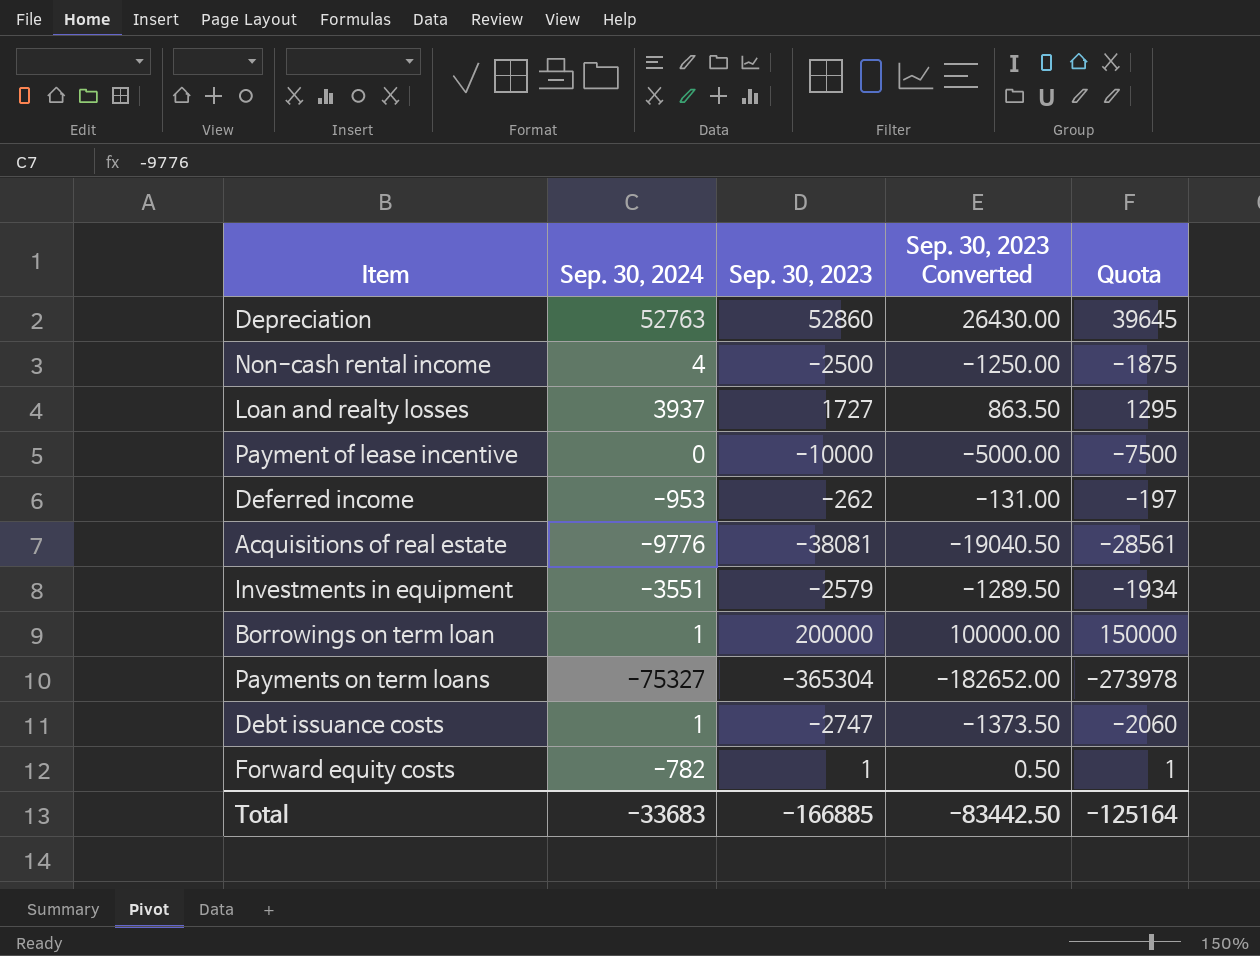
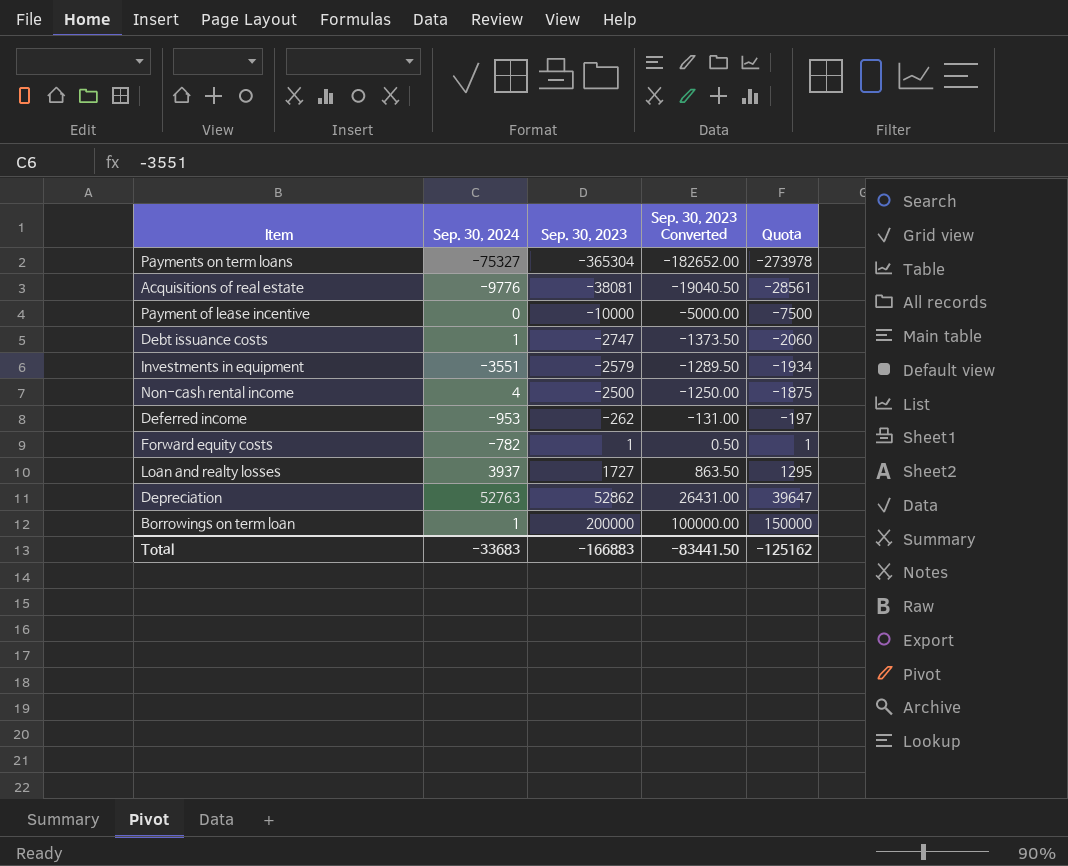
row order: none -> Sep. 30, 2023 ascending
Depreciation | Sep. 30, 2023: 52860 -> 52862
Depreciation | Sep. 30, 2023 Converted: 26430.00 -> 26431.00
Depreciation | Quota: 39645 -> 39647
Total | Sep. 30, 2023: -166885 -> -166883
Total | Sep. 30, 2023 Converted: -83442.50 -> -83441.50
Total | Quota: -125164 -> -125162

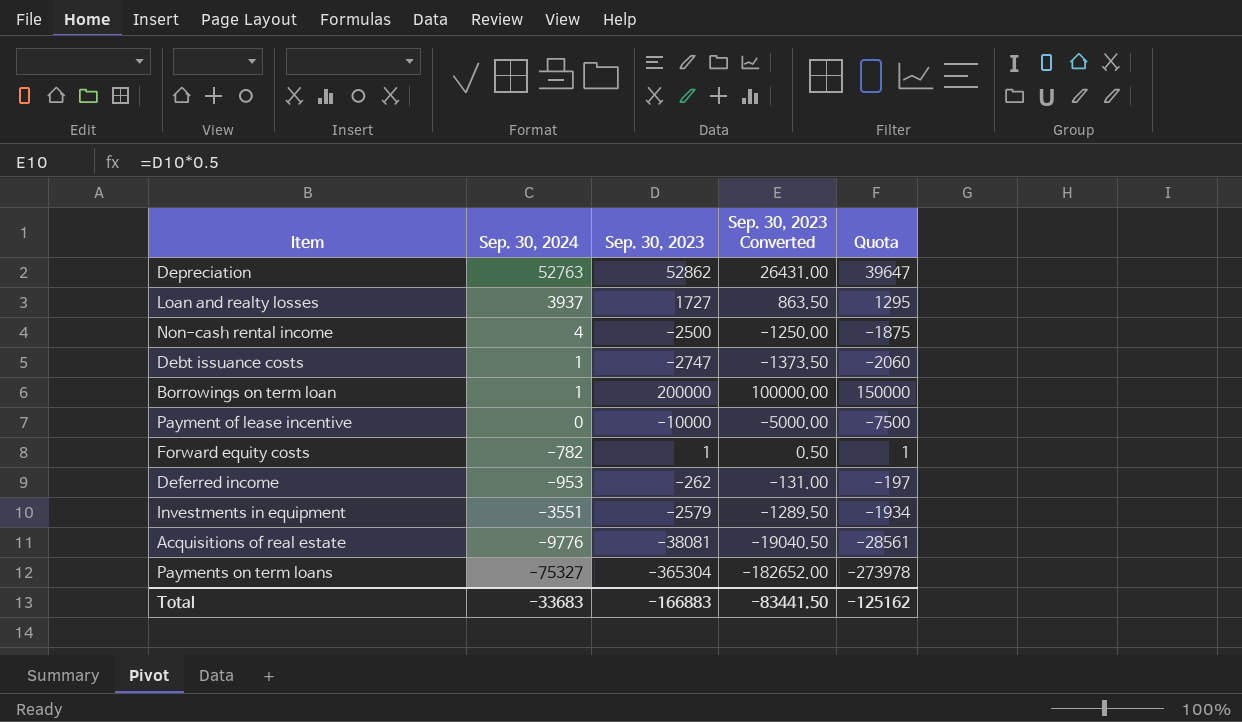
row order: Sep. 30, 2023 ascending -> Sep. 30, 2024 descending

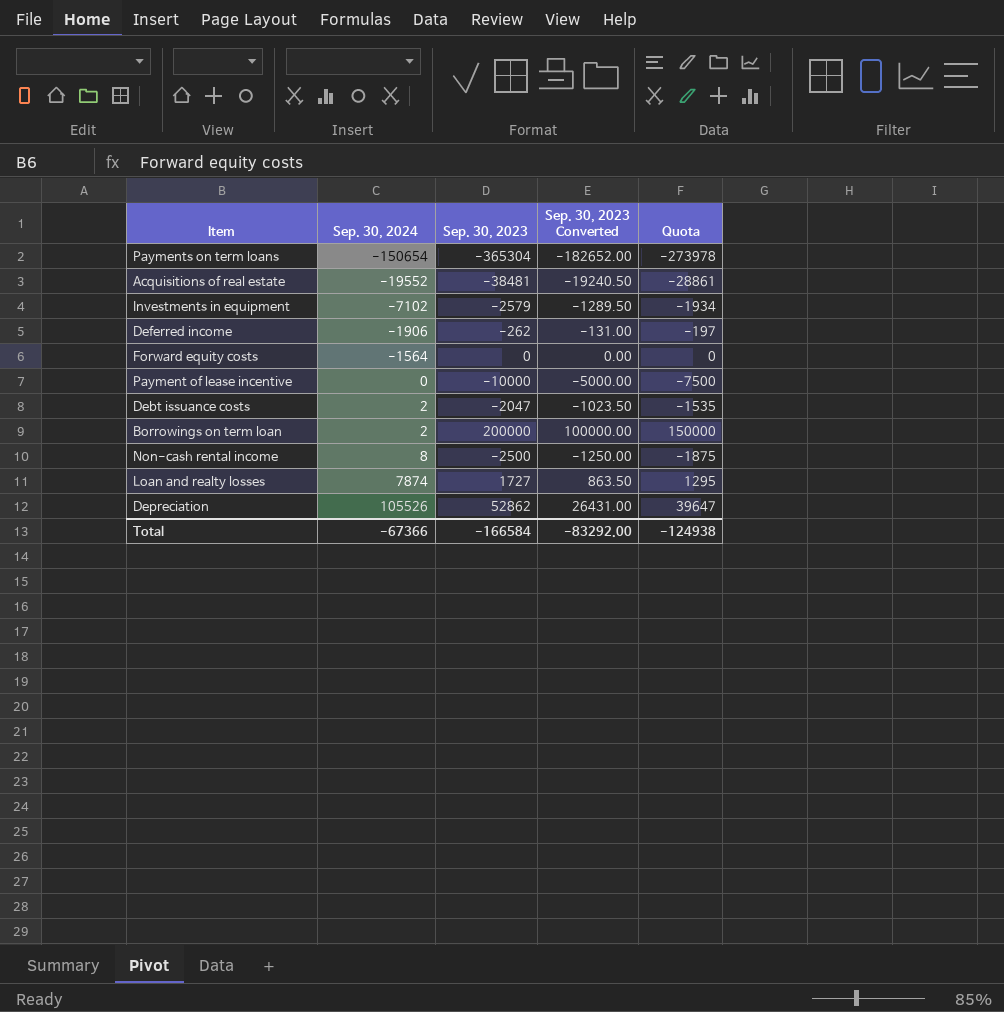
row order: Sep. 30, 2024 descending -> Sep. 30, 2024 ascending
Payments on term loans | Sep. 30, 2024: -75327 -> -150654
Acquisitions of real estate | Sep. 30, 2024: -9776 -> -19552
Acquisitions of real estate | Sep. 30, 2023: -38081 -> -38481
Acquisitions of real estate | Sep. 30, 2023 Converted: -19040.50 -> -19240.50
Acquisitions of real estate | Quota: -28561 -> -28861
Investments in equipment | Sep. 30, 2024: -3551 -> -7102
Deferred income | Sep. 30, 2024: -953 -> -1906
Forward equity costs | Sep. 30, 2024: -782 -> -1564
Forward equity costs | Sep. 30, 2023: 1 -> 0
Forward equity costs | Sep. 30, 2023 Converted: 0.50 -> 0.00
Forward equity costs | Quota: 1 -> 0
Debt issuance costs | Sep. 30, 2024: 1 -> 2
Debt issuance costs | Sep. 30, 2023: -2747 -> -2047
Debt issuance costs | Sep. 30, 2023 Converted: -1373.50 -> -1023.50
Debt issuance costs | Quota: -2060 -> -1535
Borrowings on term loan | Sep. 30, 2024: 1 -> 2
Non-cash rental income | Sep. 30, 2024: 4 -> 8
Loan and realty losses | Sep. 30, 2024: 3937 -> 7874
Depreciation | Sep. 30, 2024: 52763 -> 105526
Total | Sep. 30, 2024: -33683 -> -67366
Total | Sep. 30, 2023: -166883 -> -166584
Total | Sep. 30, 2023 Converted: -83441.50 -> -83292.00
Total | Quota: -125162 -> -124938

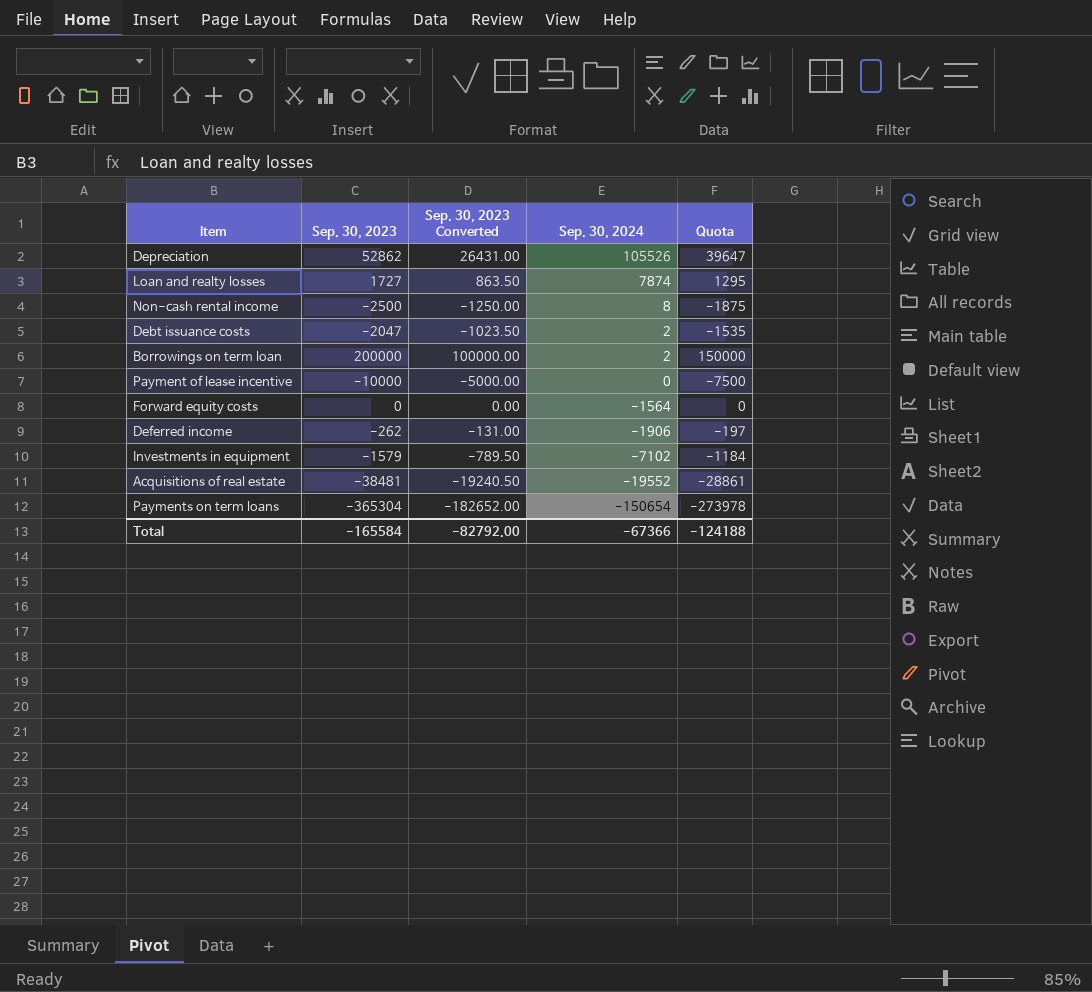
row order: Sep. 30, 2024 ascending -> Sep. 30, 2024 descending
column Sep. 30, 2024 | position: 2 -> 4
Investments in equipment | Sep. 30, 2023: -2579 -> -1579
Investments in equipment | Sep. 30, 2023 Converted: -1289.50 -> -789.50
Investments in equipment | Quota: -1934 -> -1184
Total | Sep. 30, 2023: -166584 -> -165584
Total | Sep. 30, 2023 Converted: -83292.00 -> -82792.00
Total | Quota: -124938 -> -124188

